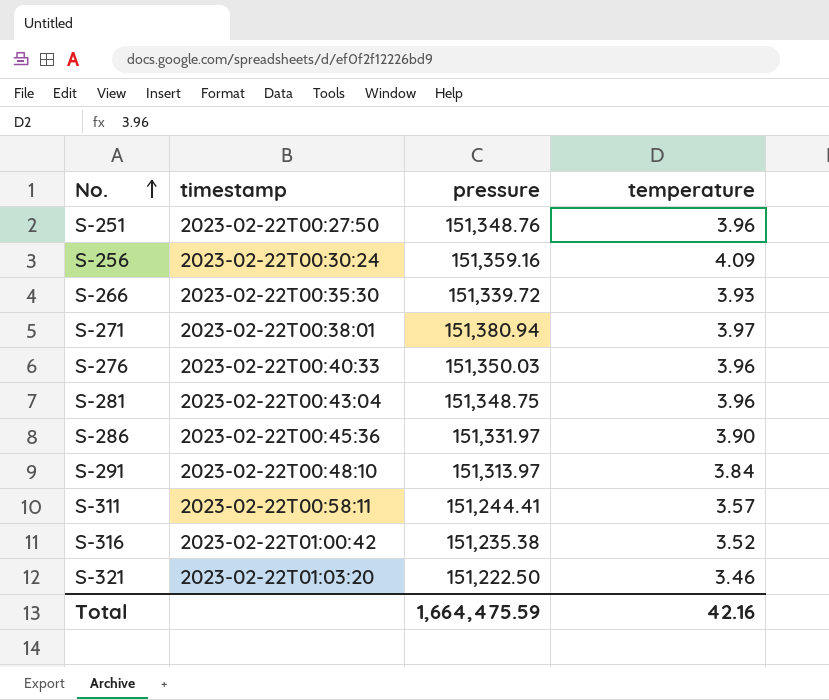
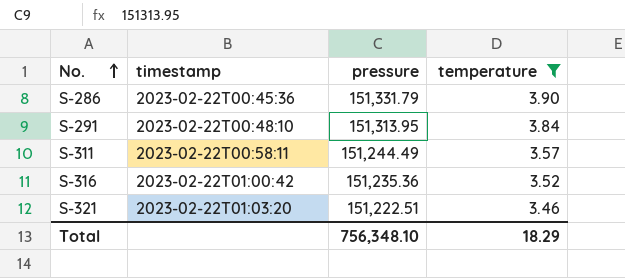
filter: none -> temperature <= 3.90
S-286 | pressure: 151,331.97 -> 151,331.79
S-291 | pressure: 151,313.97 -> 151,313.95
S-311 | pressure: 151,244.41 -> 151,244.49
S-316 | pressure: 151,235.38 -> 151,235.36
S-321 | pressure: 151,222.50 -> 151,222.51
Total | pressure: 1,664,475.59 -> 756,348.10
Total | temperature: 42.16 -> 18.29

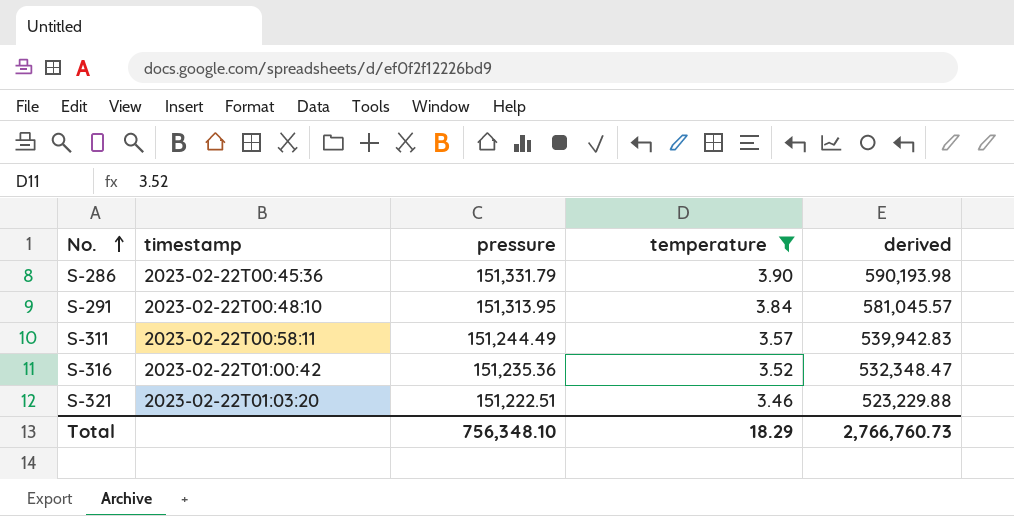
column derived | formula: none -> [pressure] * [temperature]

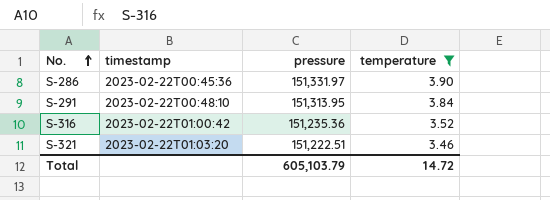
column derived | formula: [pressure] * [temperature] -> none
row S-311: 2023-02-22T00:58:11 | 151,244.49 | 3.57 | 539,942.83 -> none
S-286 | pressure: 151,331.79 -> 151,331.97
Total | pressure: 756,348.10 -> 605,103.79
Total | temperature: 18.29 -> 14.72

